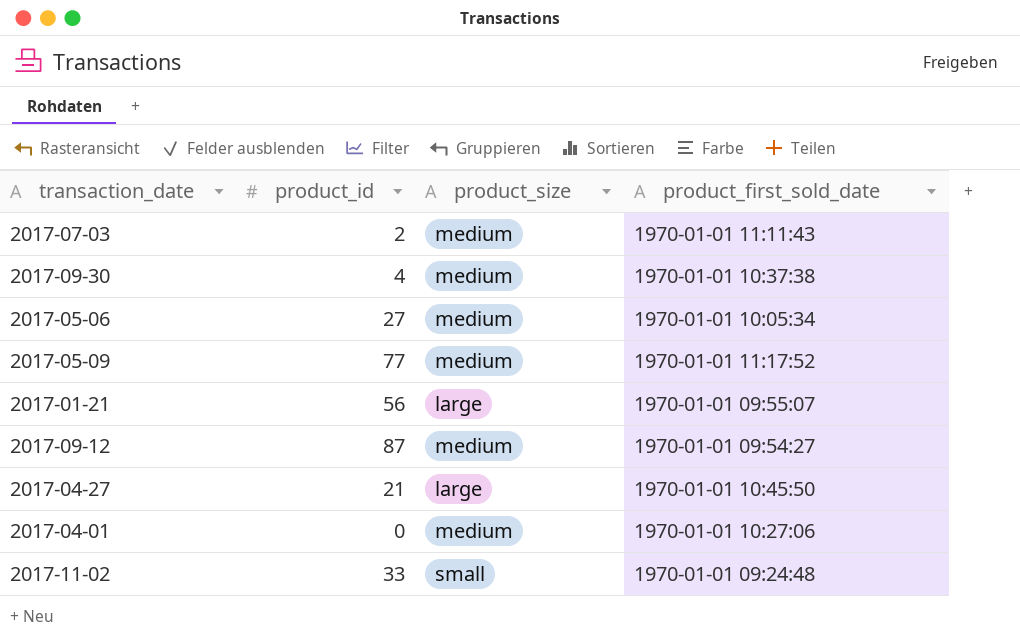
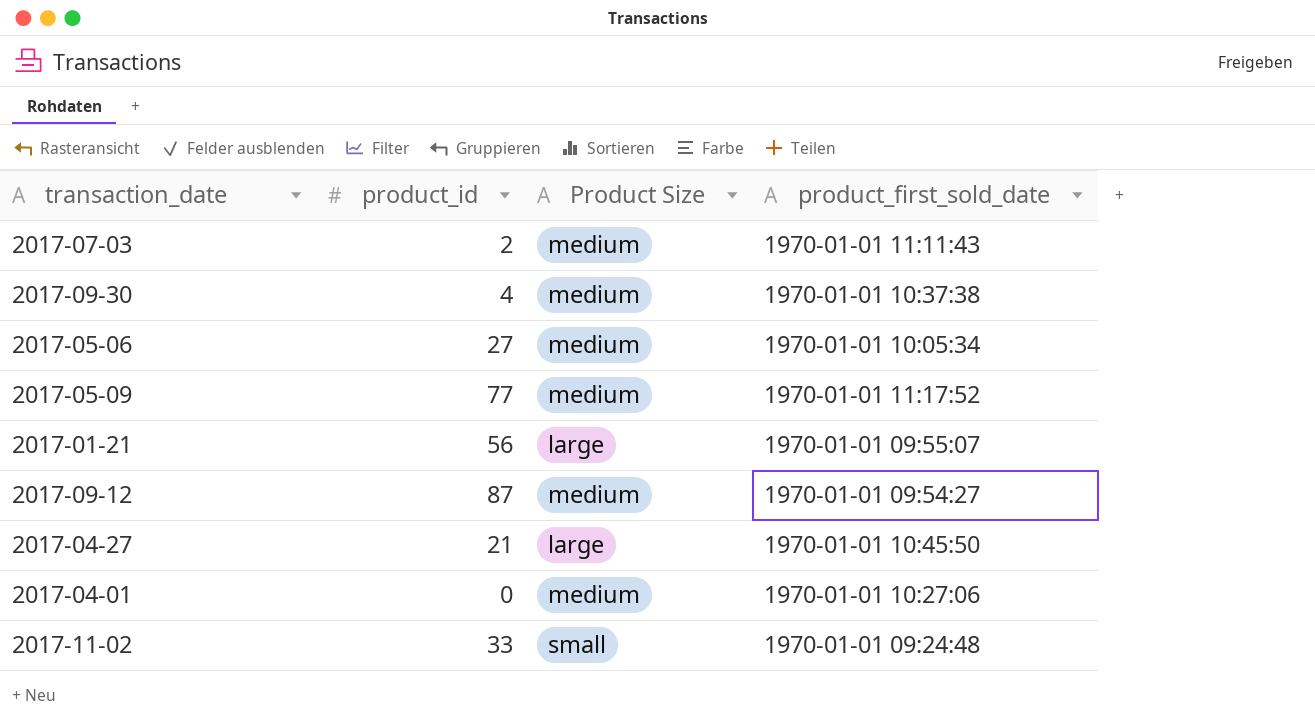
column name: product_size -> Product Size

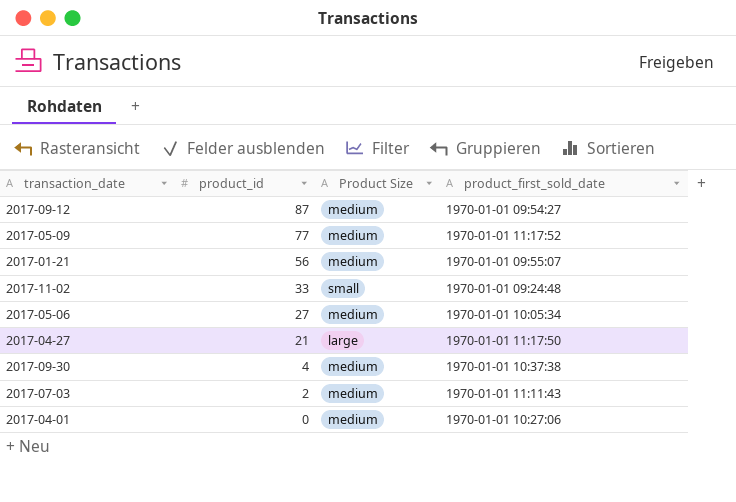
row order: none -> product_id descending
2017-01-21 | Product Size: large -> medium
2017-04-27 | product_first_sold_date: 1970-01-01 10:45:50 -> 1970-01-01 11:17:50

